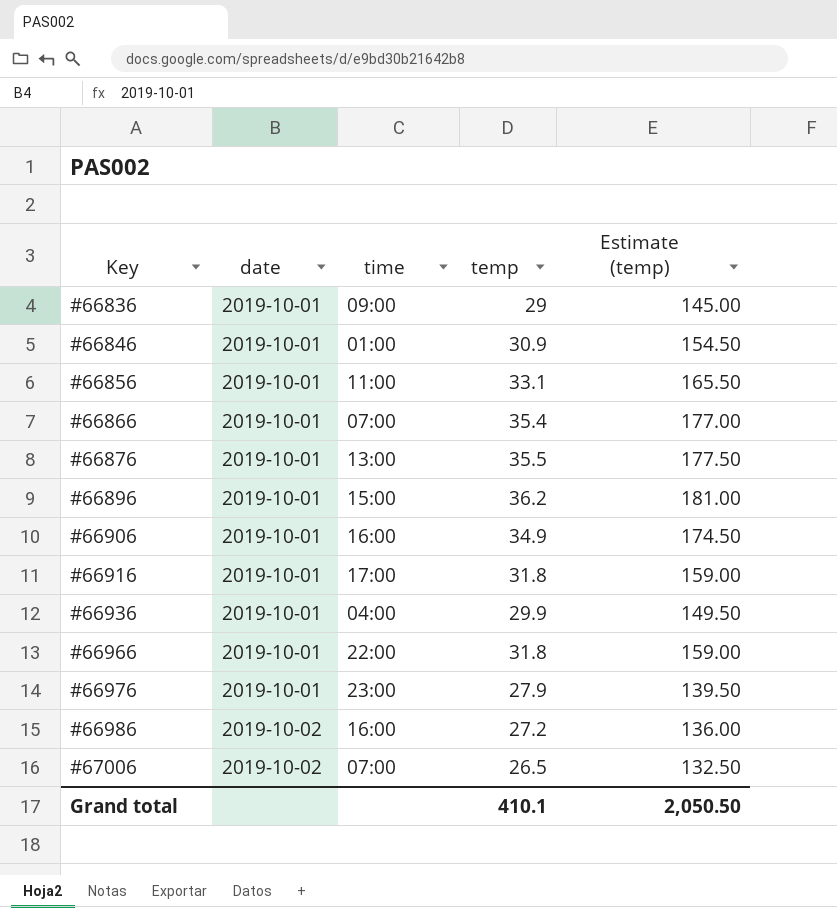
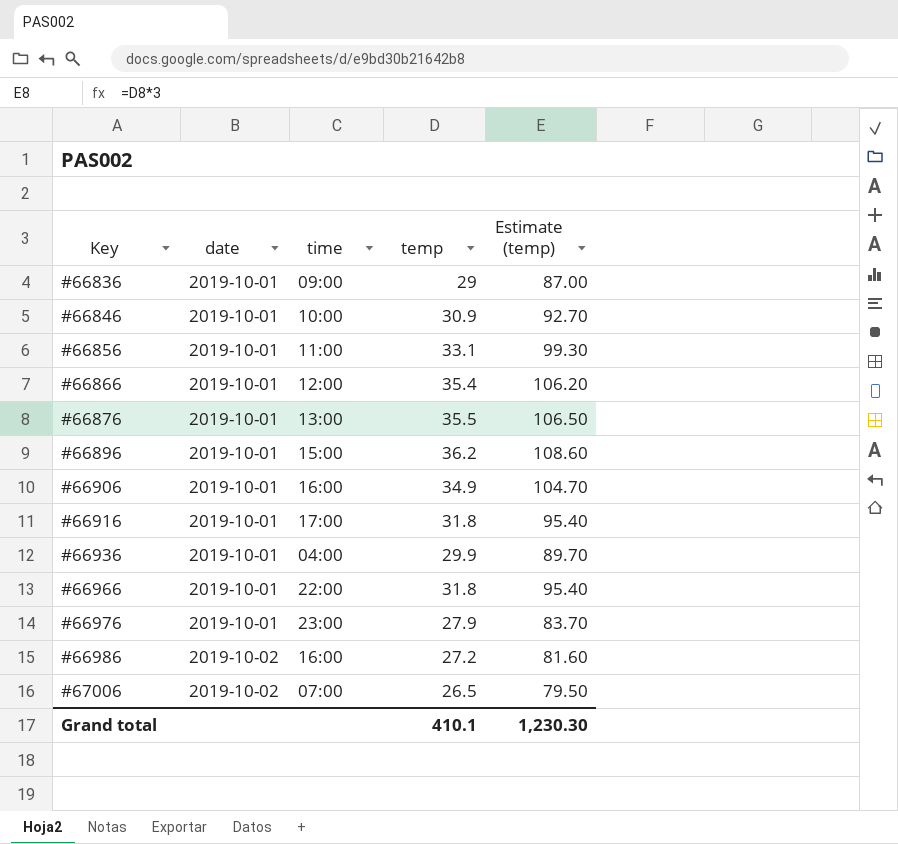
column Estimate (temp) | formula: [temp] * 5 -> [temp] * 3
#66846 | time: 01:00 -> 10:00
#66866 | time: 07:00 -> 12:00
Grand total | Estimate (temp): 2,050.50 -> 1,230.30

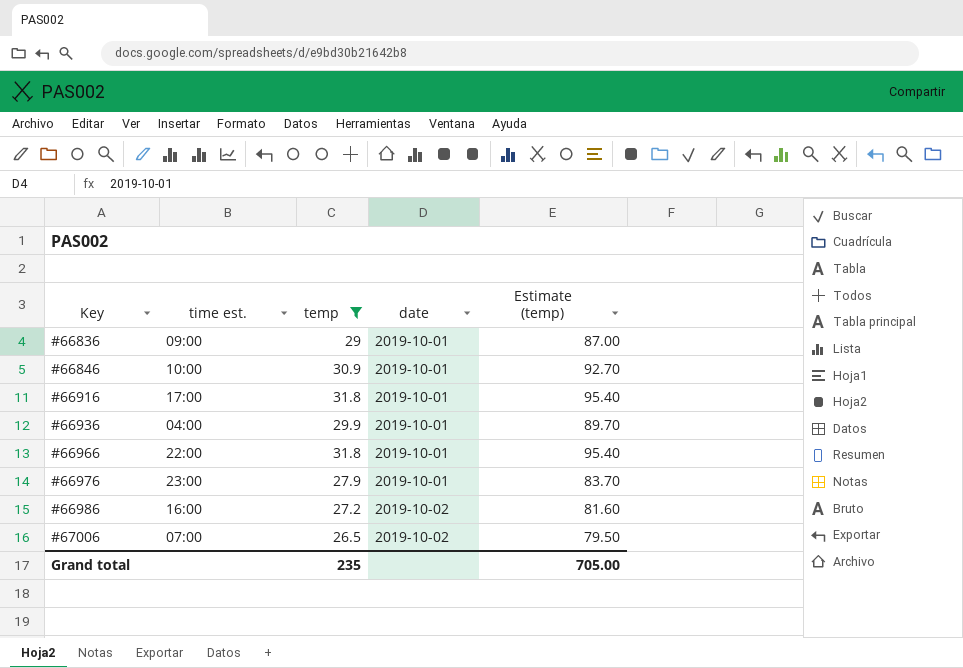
filter: none -> temp <= 31.8
column name: time -> time est.
column date | position: 2 -> 4
Grand total | temp: 410.1 -> 235
Grand total | Estimate (temp): 1,230.30 -> 705.00

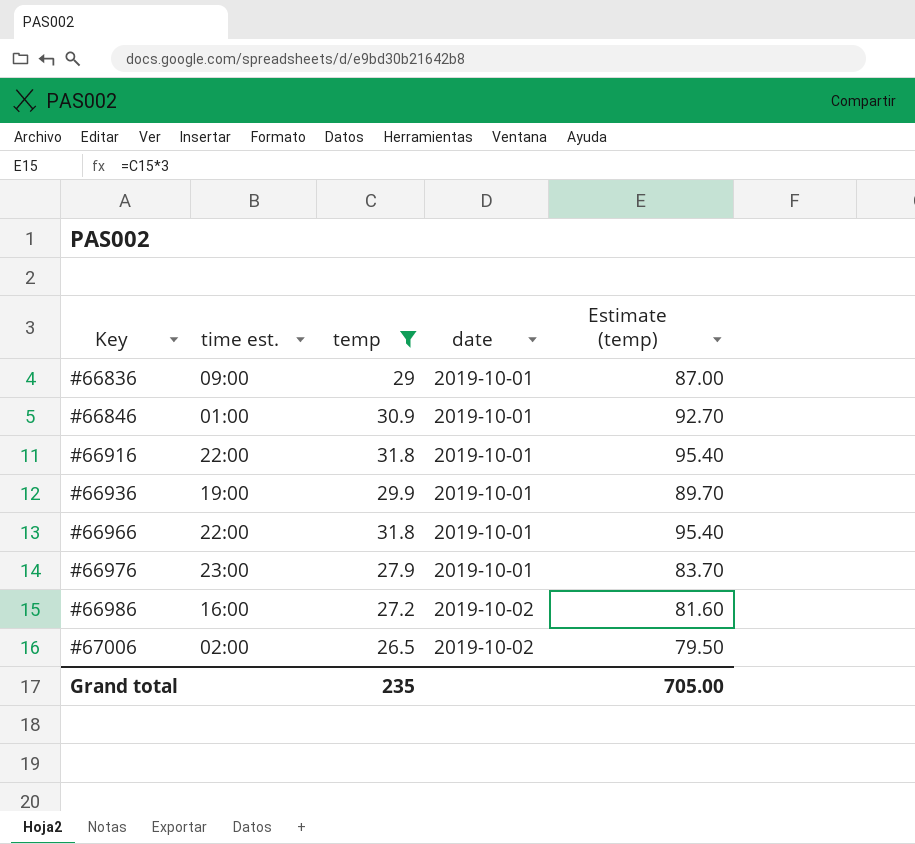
#66846 | time est.: 10:00 -> 01:00
#66916 | time est.: 17:00 -> 22:00
#66936 | time est.: 04:00 -> 19:00
#67006 | time est.: 07:00 -> 02:00

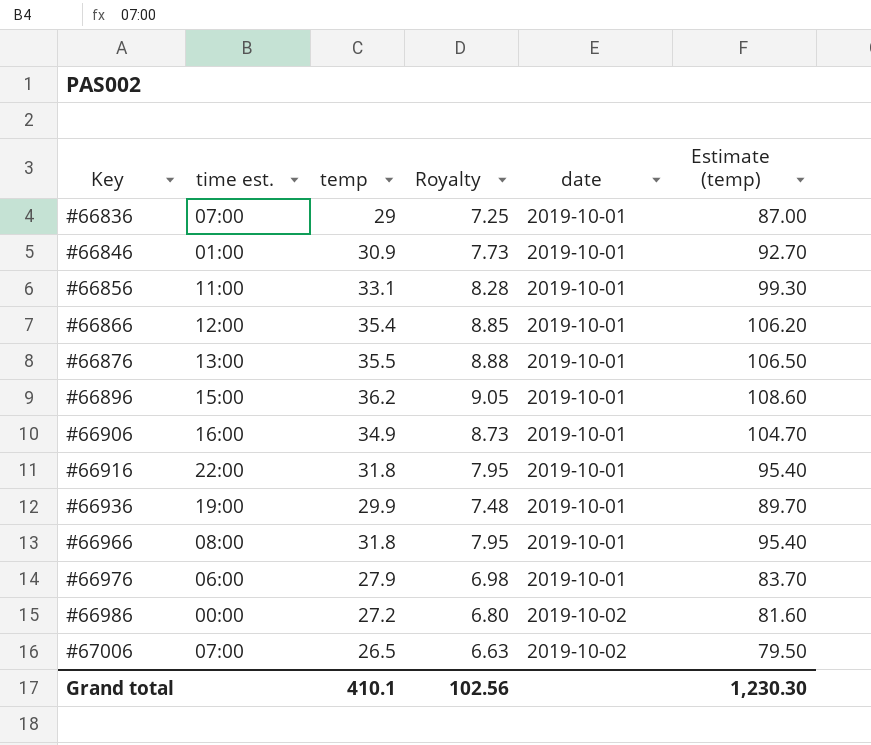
filter: temp <= 31.8 -> none
column Royalty | formula: none -> [temp] * 0.25
#66836 | time est.: 09:00 -> 07:00
#66966 | time est.: 22:00 -> 08:00
#66976 | time est.: 23:00 -> 06:00
#66986 | time est.: 16:00 -> 00:00
#67006 | time est.: 02:00 -> 07:00
Grand total | temp: 235 -> 410.1
Grand total | Estimate (temp): 705.00 -> 1,230.30

